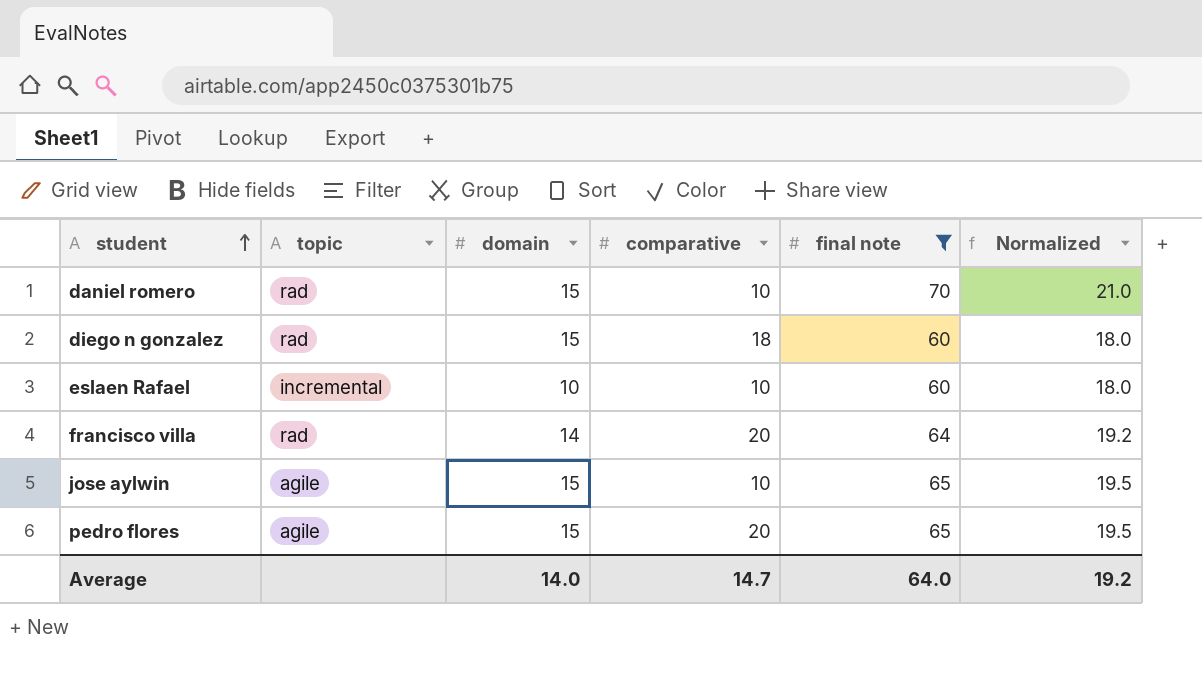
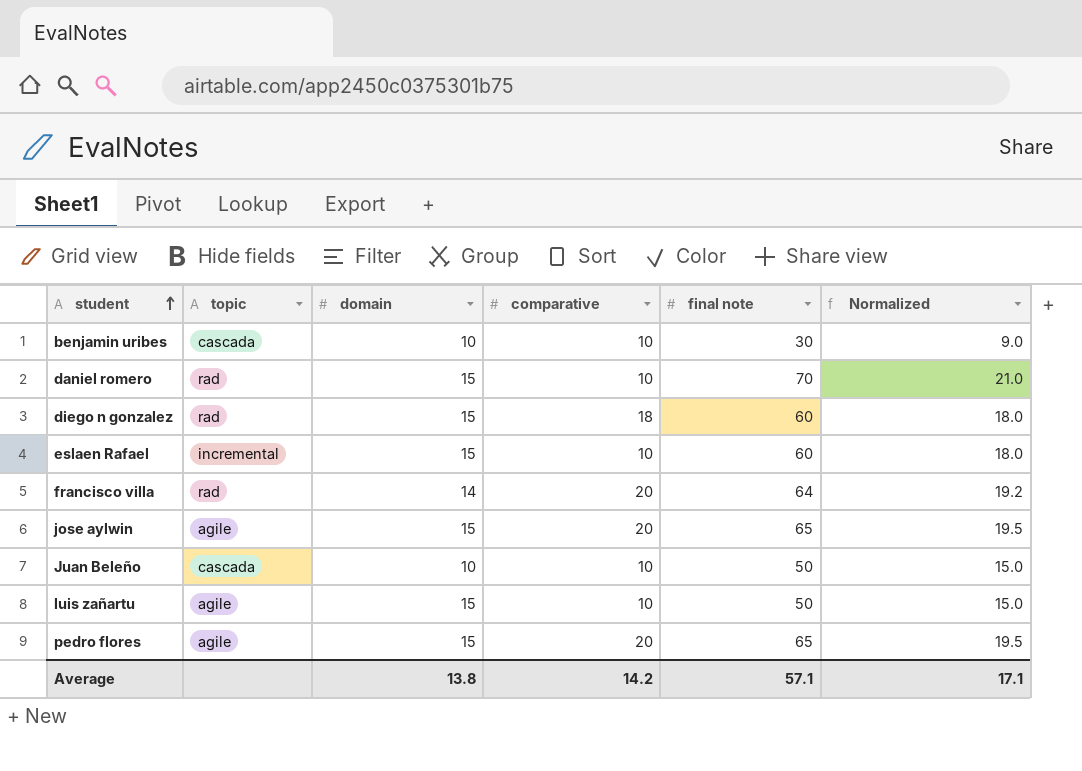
filter: final note >= 60 -> none
eslaen Rafael | domain: 10 -> 15
jose aylwin | comparative: 10 -> 20
Average | domain: 14.0 -> 13.8
Average | comparative: 14.7 -> 14.2
Average | final note: 64.0 -> 57.1
Average | Normalized: 19.2 -> 17.1

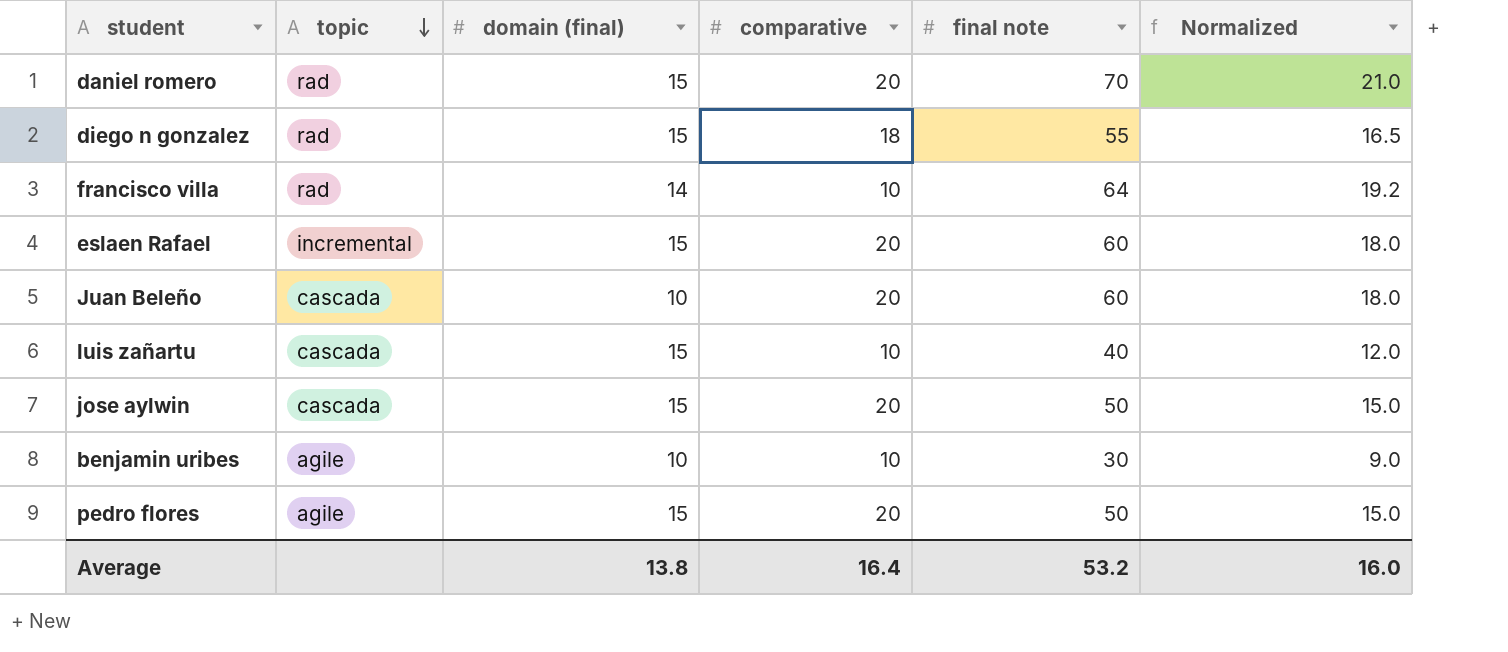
row order: student ascending -> topic descending
column name: domain -> domain (final)
daniel romero | comparative: 10 -> 20
diego n gonzalez | final note: 60 -> 55
diego n gonzalez | Normalized: 18.0 -> 16.5
francisco villa | comparative: 20 -> 10
eslaen Rafael | comparative: 10 -> 20
Juan Beleño | comparative: 10 -> 20
Juan Beleño | final note: 50 -> 60
Juan Beleño | Normalized: 15.0 -> 18.0
luis zañartu | topic: agile -> cascada
luis zañartu | final note: 50 -> 40
luis zañartu | Normalized: 15.0 -> 12.0
jose aylwin | topic: agile -> cascada
jose aylwin | final note: 65 -> 50
jose aylwin | Normalized: 19.5 -> 15.0
benjamin uribes | topic: cascada -> agile
pedro flores | final note: 65 -> 50
pedro flores | Normalized: 19.5 -> 15.0
Average | comparative: 14.2 -> 16.4
Average | final note: 57.1 -> 53.2
Average | Normalized: 17.1 -> 16.0

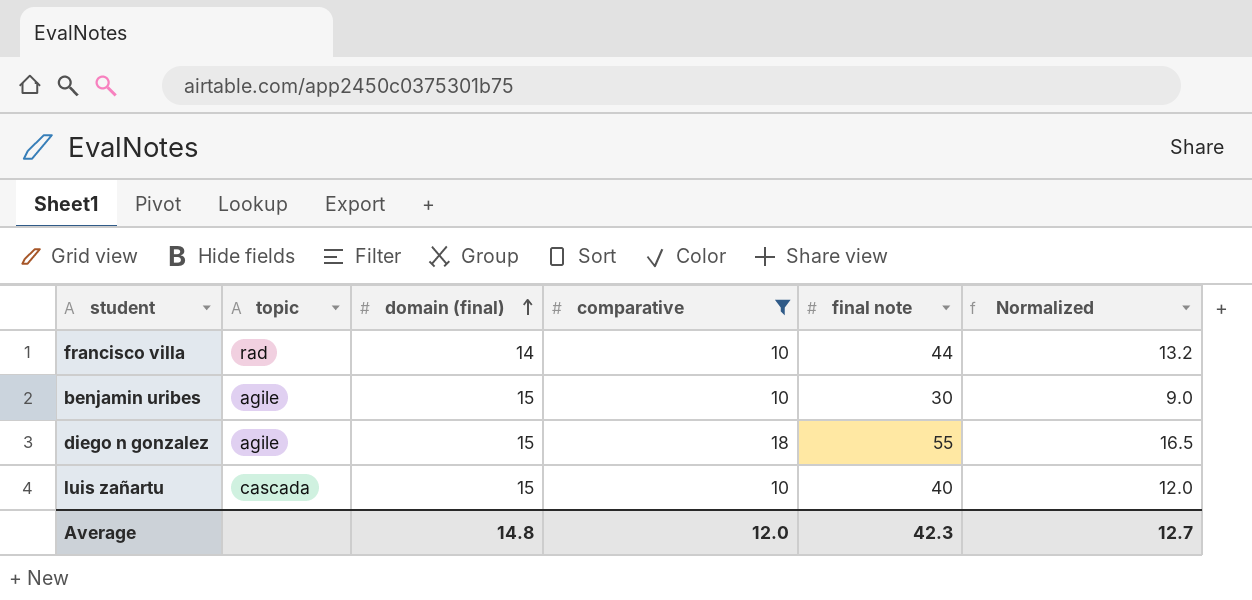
filter: none -> comparative != 20
row order: topic descending -> domain (final) ascending
francisco villa | final note: 64 -> 44
francisco villa | Normalized: 19.2 -> 13.2
benjamin uribes | domain (final): 10 -> 15
diego n gonzalez | topic: rad -> agile
Average | domain (final): 13.8 -> 14.8
Average | comparative: 16.4 -> 12.0
Average | final note: 53.2 -> 42.3
Average | Normalized: 16.0 -> 12.7

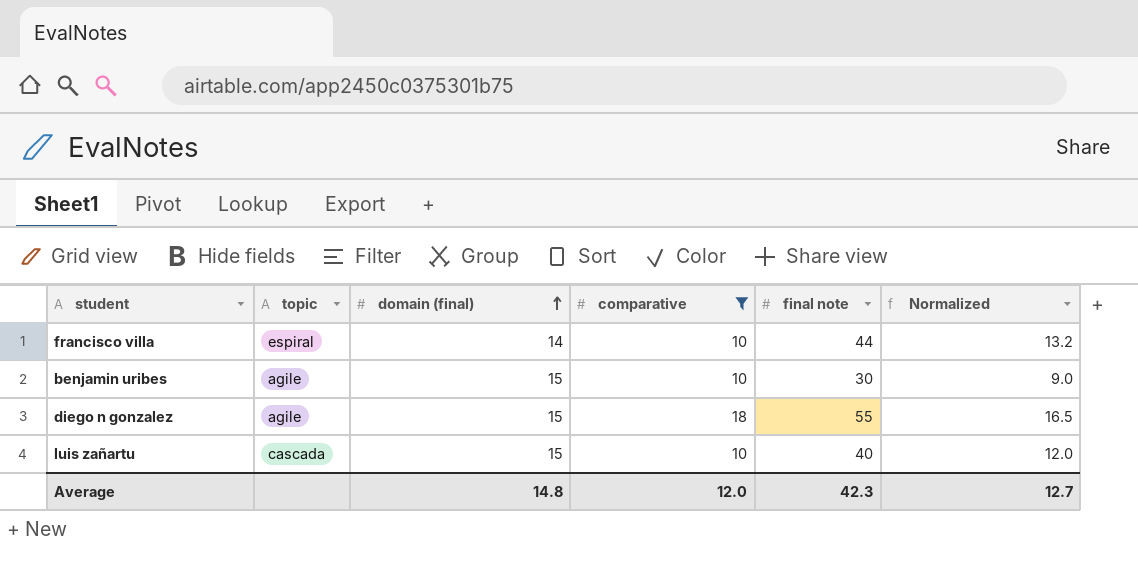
francisco villa | topic: rad -> espiral

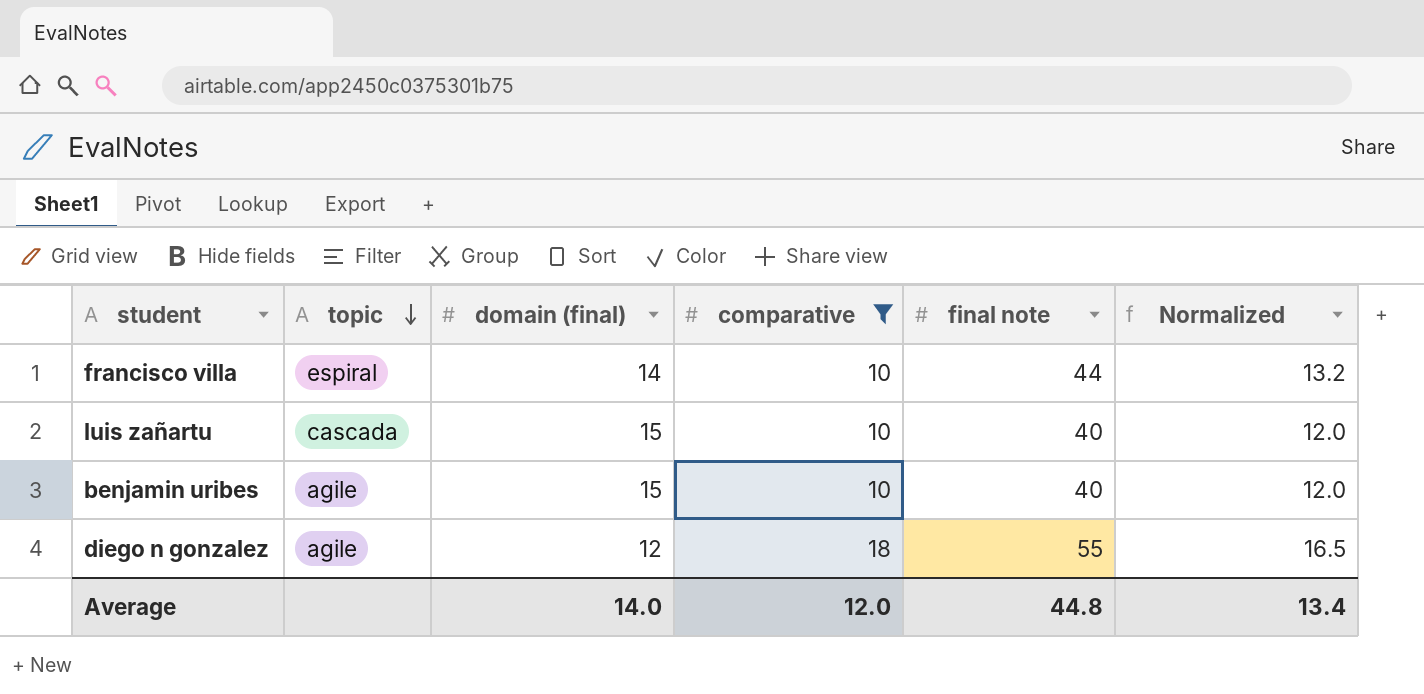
row order: domain (final) ascending -> topic descending
benjamin uribes | final note: 30 -> 40
benjamin uribes | Normalized: 9.0 -> 12.0
diego n gonzalez | domain (final): 15 -> 12
Average | domain (final): 14.8 -> 14.0
Average | final note: 42.3 -> 44.8
Average | Normalized: 12.7 -> 13.4

